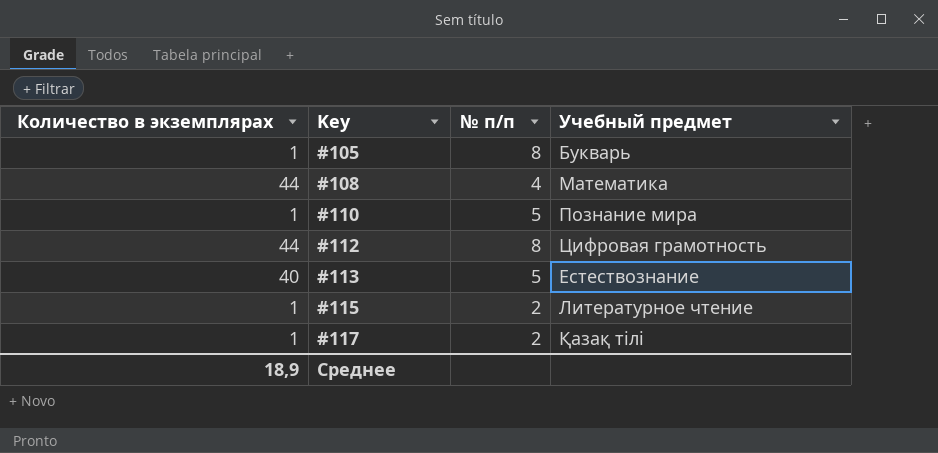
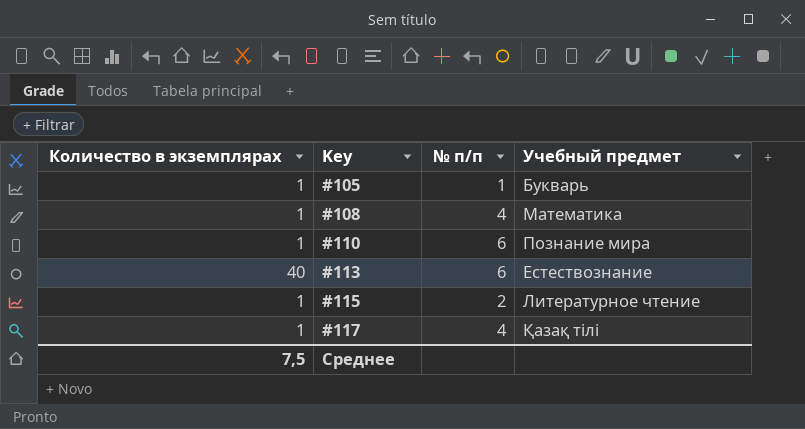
row #112: 44 | 8 | Цифровая грамотность -> none
#105 | № п/п: 8 -> 1
#108 | Количество в экземплярах: 44 -> 1
#110 | № п/п: 5 -> 6
#113 | № п/п: 5 -> 6
#117 | № п/п: 2 -> 4
Среднее | Количество в экземплярах: 18,9 -> 7,5

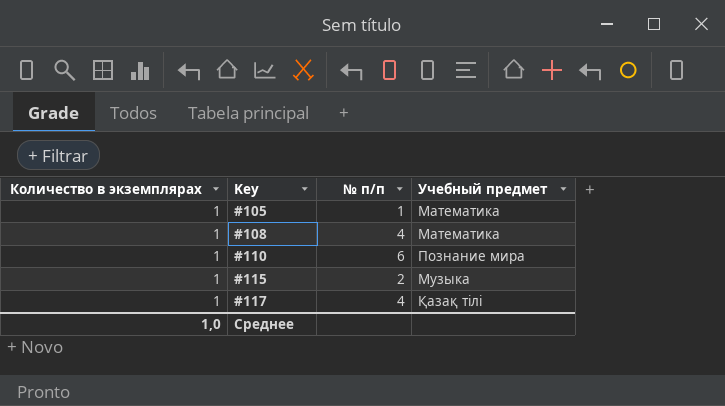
row #113: 40 | 6 | Естествознание -> none
#105 | Учебный предмет: Букварь -> Математика
#115 | Учебный предмет: Литературное чтение -> Музыка
Среднее | Количество в экземплярах: 7,5 -> 1,0

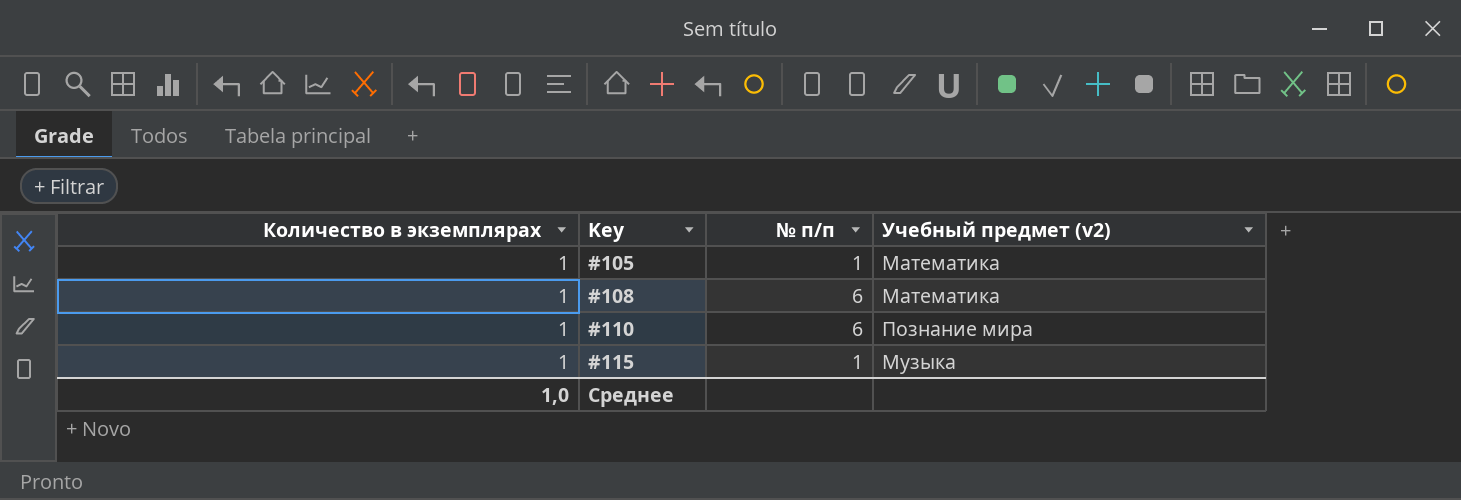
column name: Учебный предмет -> Учебный предмет (v2)
row #117: 1 | 4 | Қазақ тілі -> none
#108 | № п/п: 4 -> 6
#115 | № п/п: 2 -> 1

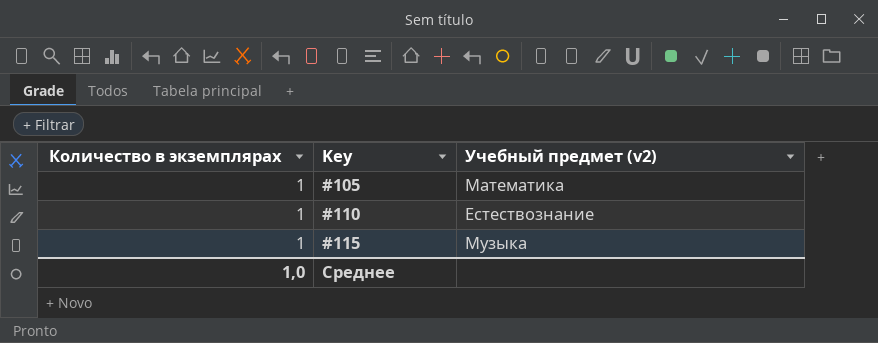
column № п/п | position: 3 -> none
row #108: 1 | 6 | Математика -> none
#110 | Учебный предмет (v2): Познание мира -> Естествознание

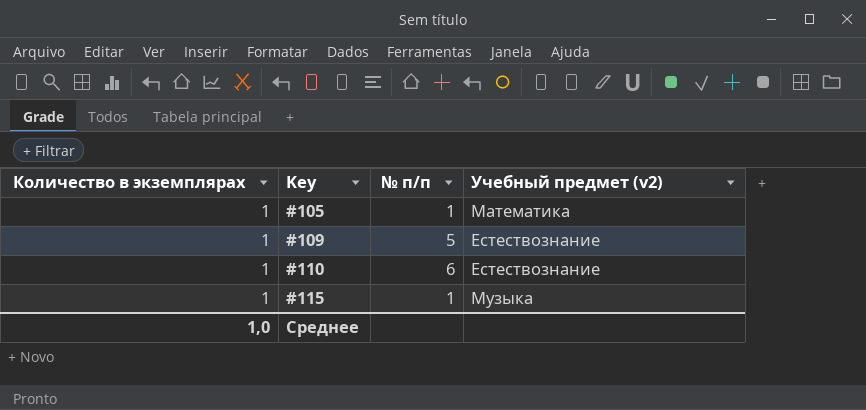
column № п/п | position: none -> 3
row #109: none -> 1 | 5 | Естествознание

